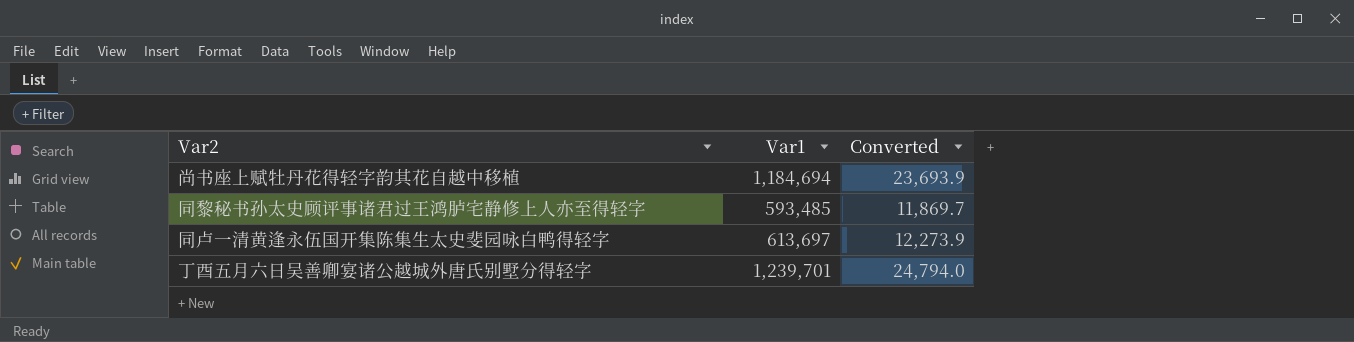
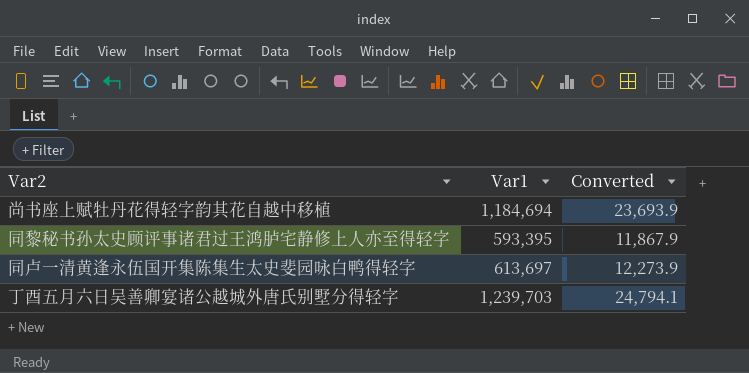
同黎秘书孙太史顾评事诸君过王鸿胪宅静修上人亦至得轻字 | Var1: 593,485 -> 593,395
同黎秘书孙太史顾评事诸君过王鸿胪宅静修上人亦至得轻字 | Converted: 11,869.7 -> 11,867.9
丁酉五月六日吴善卿宴诸公越城外唐氏别墅分得轻字 | Var1: 1,239,701 -> 1,239,703
丁酉五月六日吴善卿宴诸公越城外唐氏别墅分得轻字 | Converted: 24,794.0 -> 24,794.1

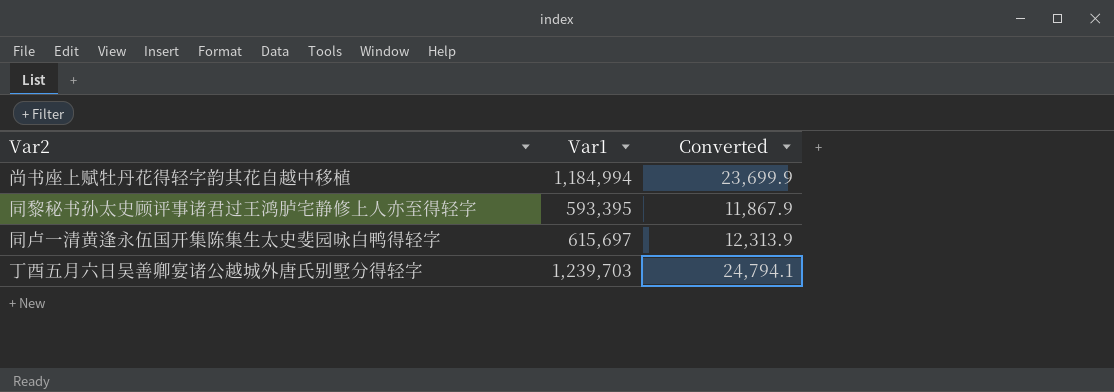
尚书座上赋牡丹花得轻字韵其花自越中移植 | Var1: 1,184,694 -> 1,184,994
尚书座上赋牡丹花得轻字韵其花自越中移植 | Converted: 23,693.9 -> 23,699.9
同卢一清黄逢永伍国开集陈集生太史斐园咏白鸭得轻字 | Var1: 613,697 -> 615,697
同卢一清黄逢永伍国开集陈集生太史斐园咏白鸭得轻字 | Converted: 12,273.9 -> 12,313.9

